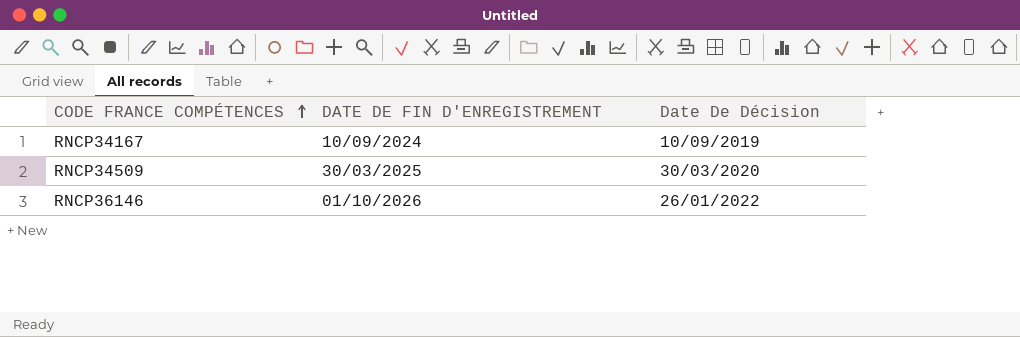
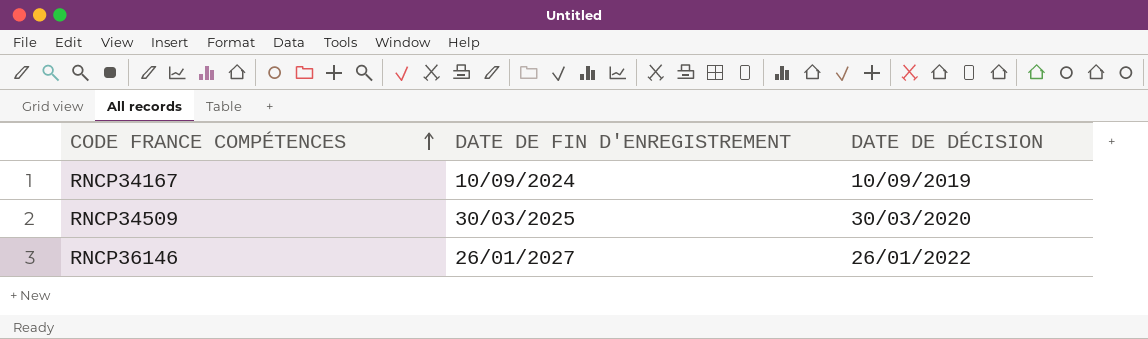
column name: Date De Décision -> DATE DE DÉCISION
RNCP36146 | DATE DE FIN D'ENREGISTREMENT: 01/10/2026 -> 26/01/2027

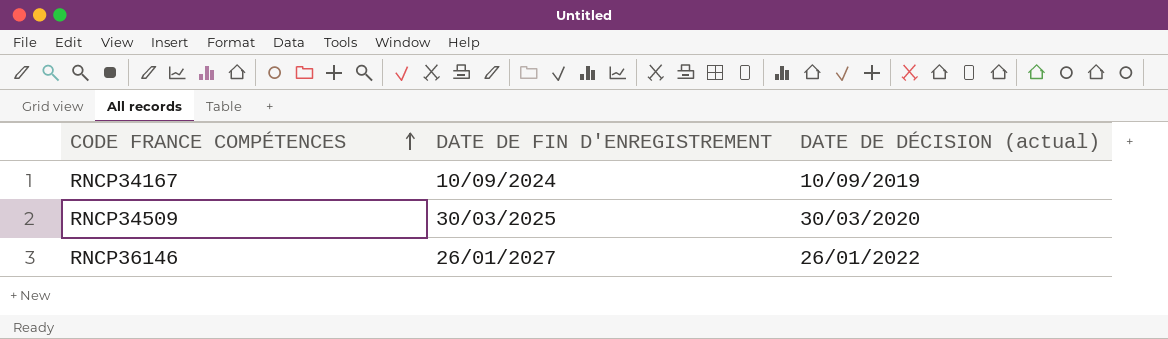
column name: DATE DE DÉCISION -> DATE DE DÉCISION (actual)

